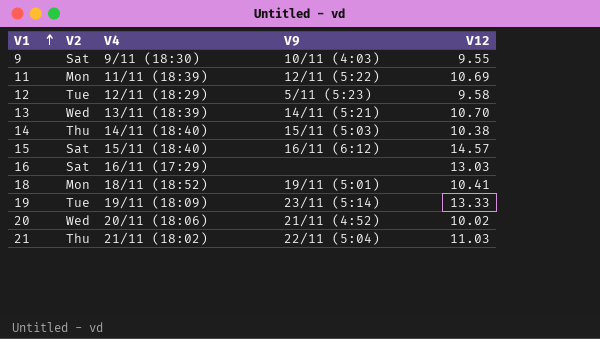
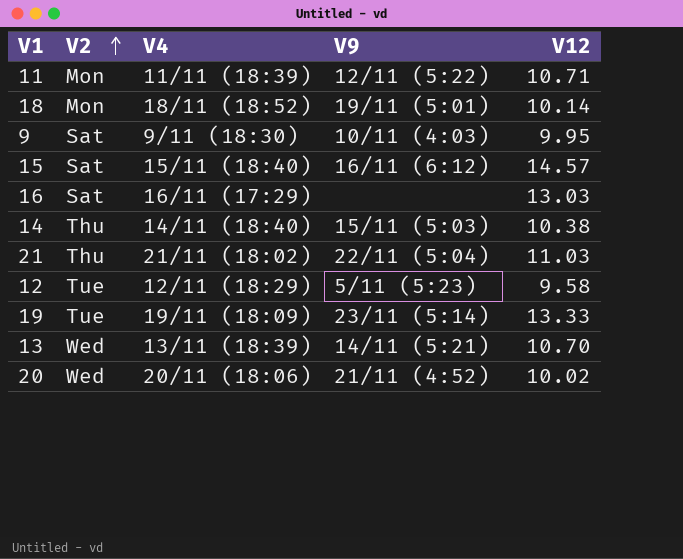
row order: V1 ascending -> V2 ascending
11 | V12: 10.69 -> 10.71
18 | V12: 10.41 -> 10.14
9 | V12: 9.55 -> 9.95

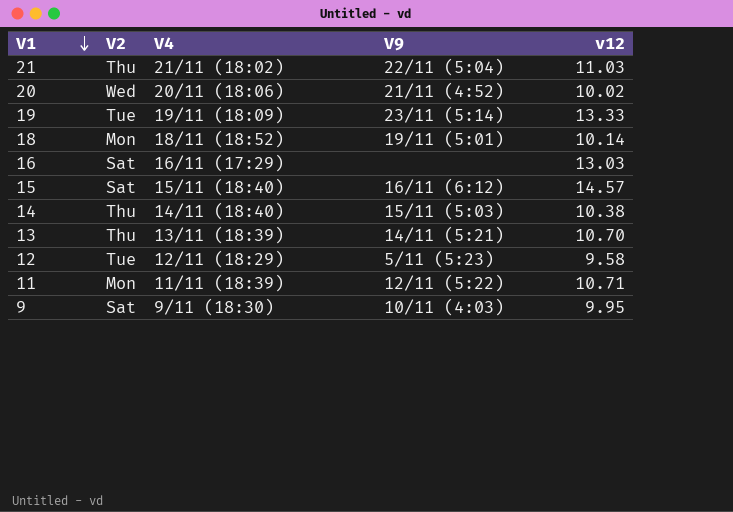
row order: V2 ascending -> V1 descending
column name: V12 -> v12
13 | V2: Wed -> Thu

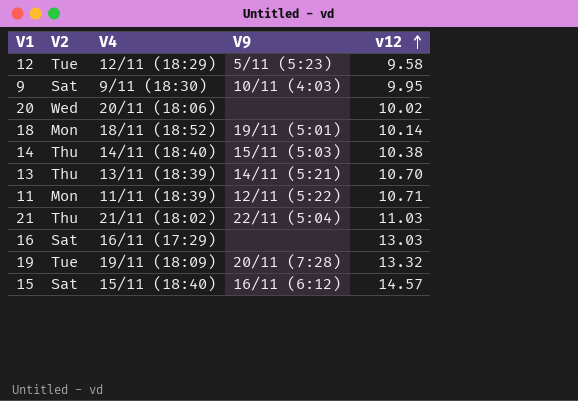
row order: V1 descending -> v12 ascending
20 | V9: 21/11 (4:52) -> none
19 | V9: 23/11 (5:14) -> 20/11 (7:28)
19 | v12: 13.33 -> 13.32

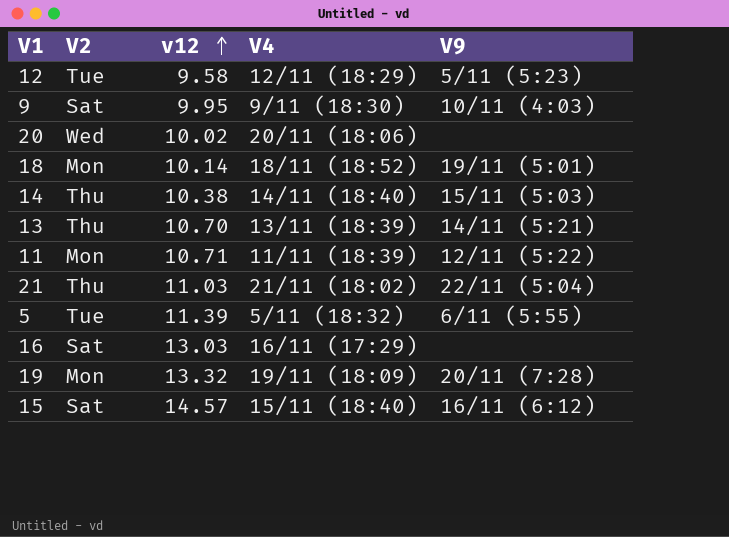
column v12 | position: 5 -> 3
row 5: none -> Tue | 11.39 | 5/11 (18:32) | 6/11 (5:55)
19 | V2: Tue -> Mon

